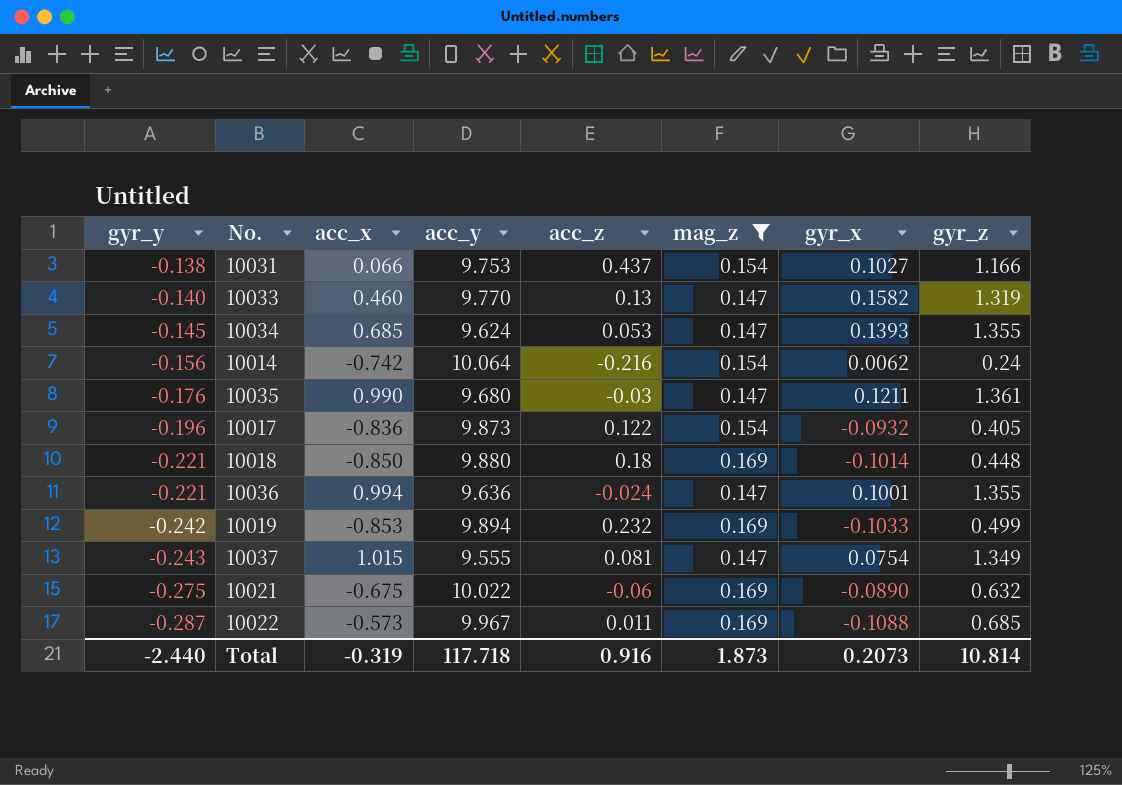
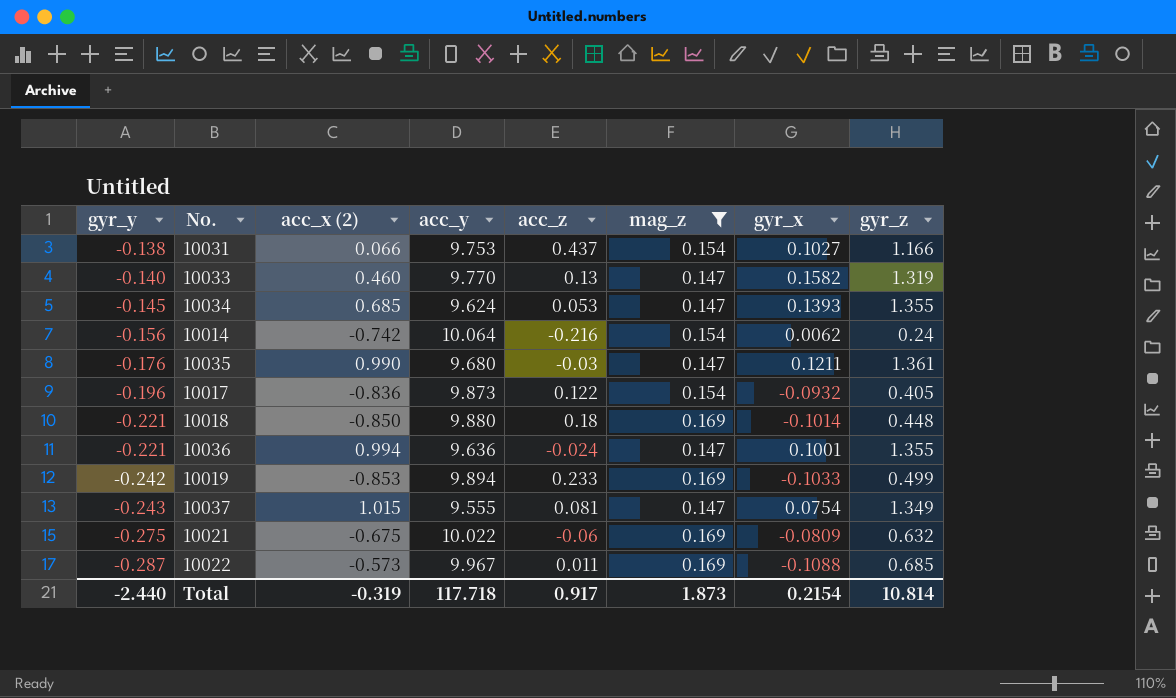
column name: acc_x -> acc_x (2)
10019 | acc_z: 0.232 -> 0.233
10021 | gyr_x: -0.0890 -> -0.0809
Total | acc_z: 0.916 -> 0.917
Total | gyr_x: 0.2073 -> 0.2154

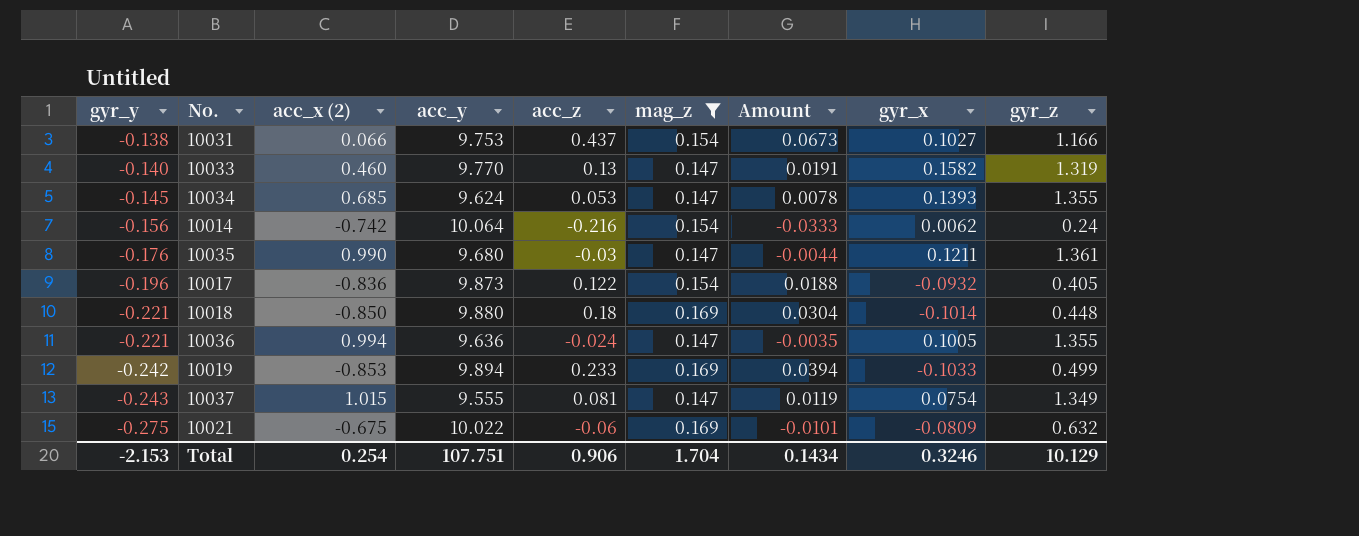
column Amount | formula: none -> [acc_z] * [mag_z]
row 10022: -0.287 | -0.573 | 9.967 | 0.011 | 0.169 | -0.1088 | 0.685 -> none
10036 | gyr_x: 0.1001 -> 0.1005
Total | gyr_y: -2.440 -> -2.153
Total | acc_x (2): -0.319 -> 0.254
Total | acc_y: 117.718 -> 107.751
Total | acc_z: 0.917 -> 0.906
Total | mag_z: 1.873 -> 1.704
Total | gyr_x: 0.2154 -> 0.3246
Total | gyr_z: 10.814 -> 10.129

